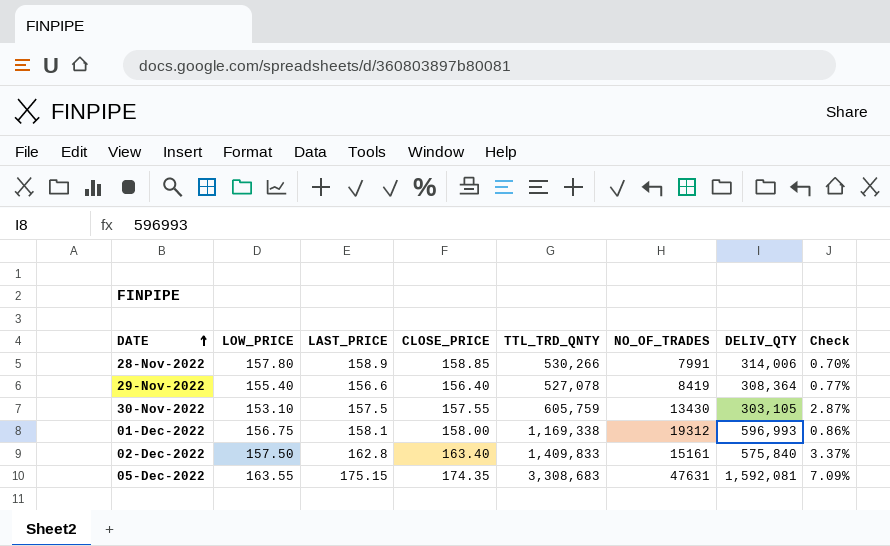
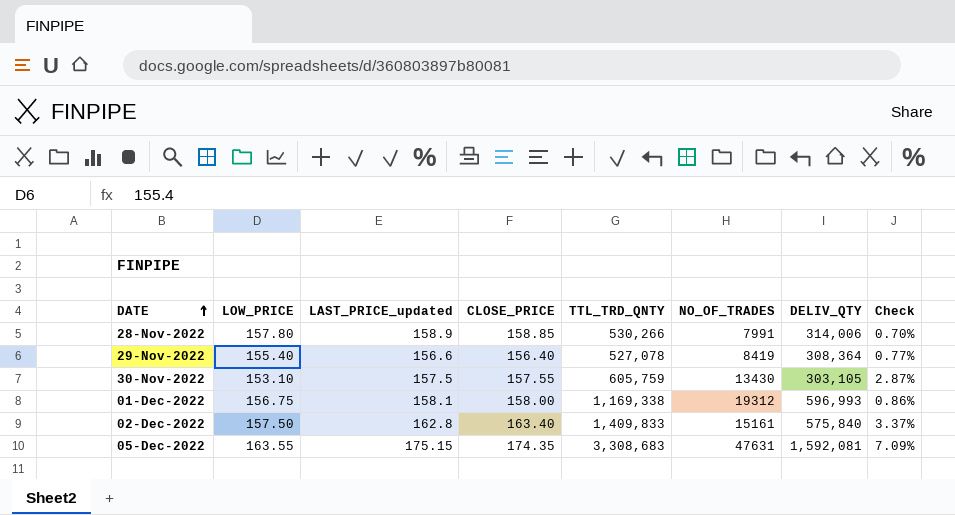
column name: LAST_PRICE -> LAST_PRICE_updated

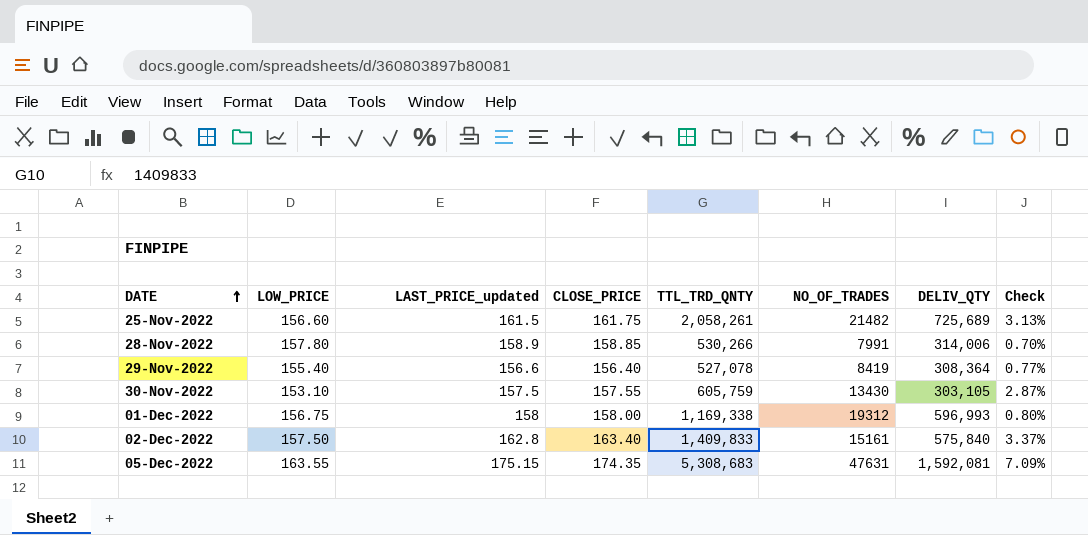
row 25-Nov-2022: none -> 156.60 | 161.5 | 161.75 | 2,058,261 | 21482 | 725,689 | 3.13%
01-Dec-2022 | LAST_PRICE_updated: 158.1 -> 158
01-Dec-2022 | Check: 0.86% -> 0.80%
05-Dec-2022 | TTL_TRD_QNTY: 3,308,683 -> 5,308,683

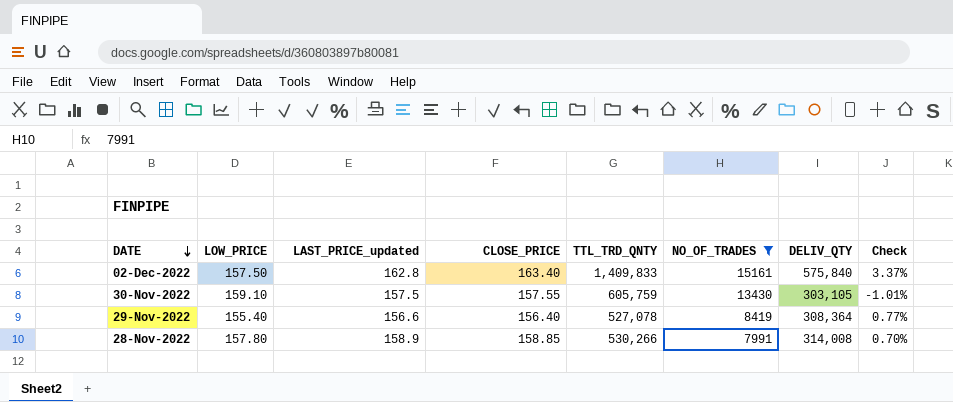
filter: none -> NO_OF_TRADES <= 15161
row order: DATE ascending -> DATE descending
30-Nov-2022 | LOW_PRICE: 153.10 -> 159.10
30-Nov-2022 | Check: 2.87% -> -1.01%
28-Nov-2022 | DELIV_QTY: 314,006 -> 314,008

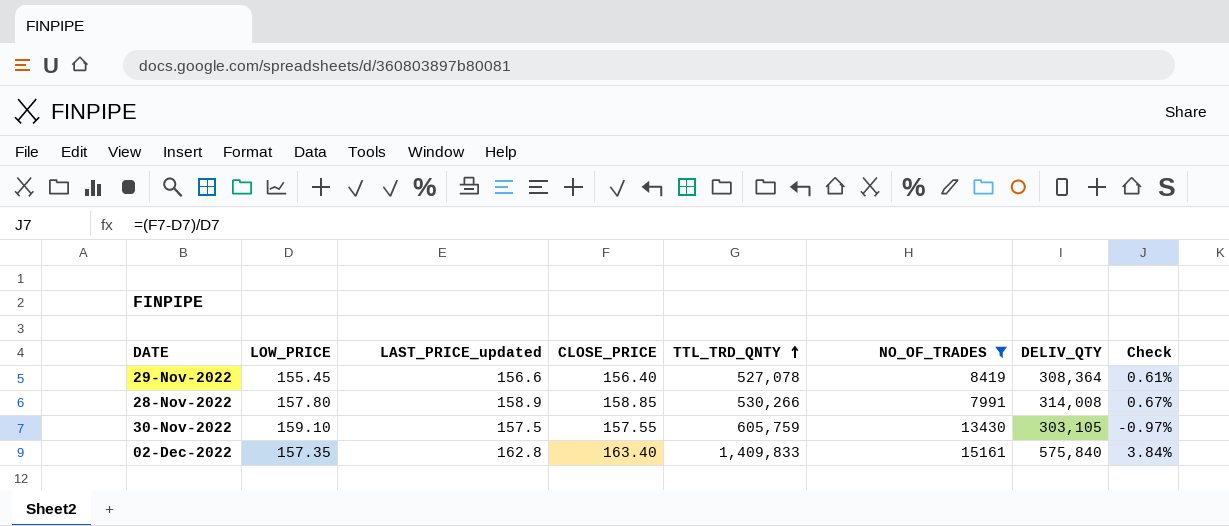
row order: DATE descending -> TTL_TRD_QNTY ascending
column Check | formula: ([LAST_PRICE_updated] - [LOW_PRICE]) / [LOW_PRICE] -> ([CLOSE_PRICE] - [LOW_PRICE]) / [LOW_PRICE]
29-Nov-2022 | LOW_PRICE: 155.40 -> 155.45
02-Dec-2022 | LOW_PRICE: 157.50 -> 157.35

